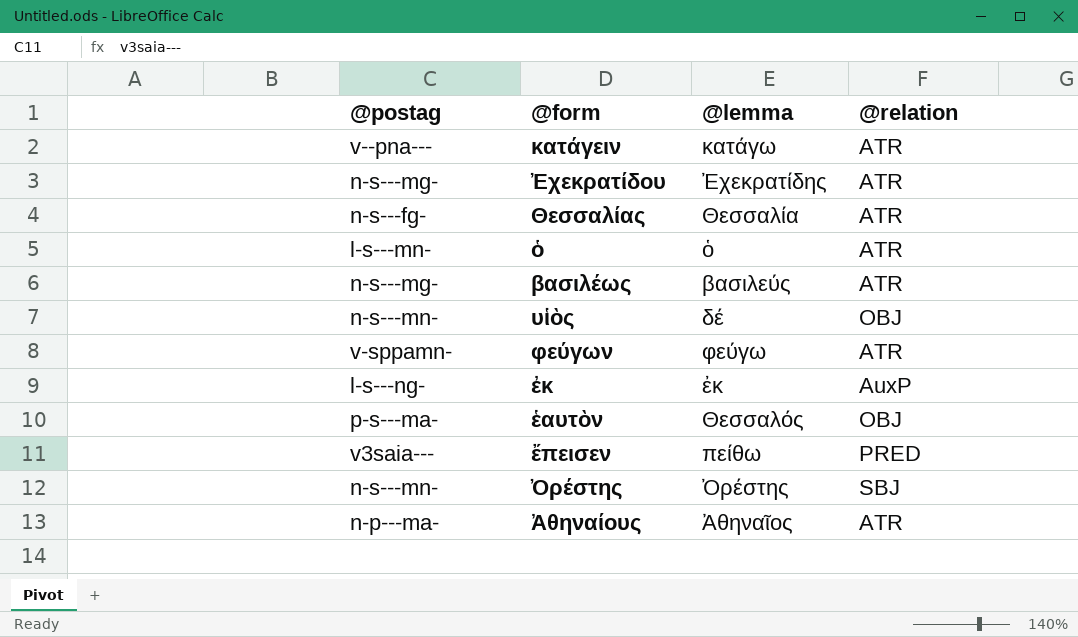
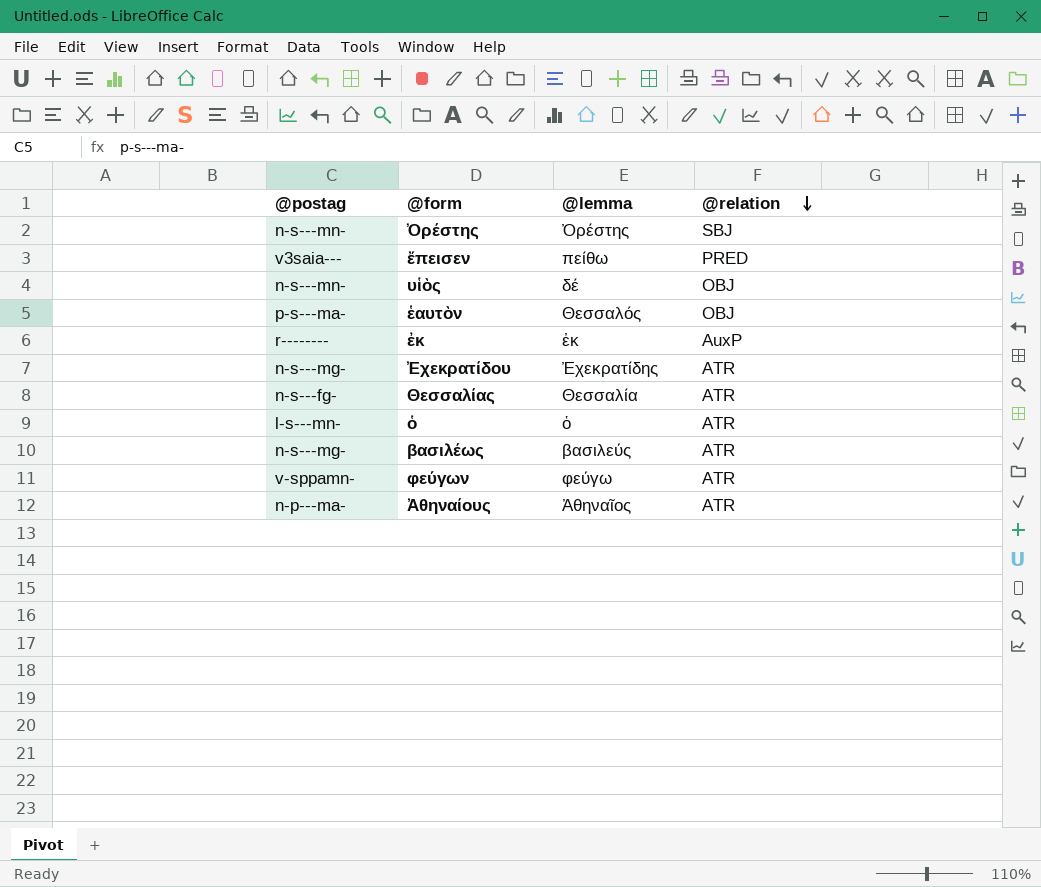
row order: none -> @relation descending
row κατάγειν: v--pna--- | κατάγω | ATR -> none
ἐκ | @postag: l-s---ng- -> r--------

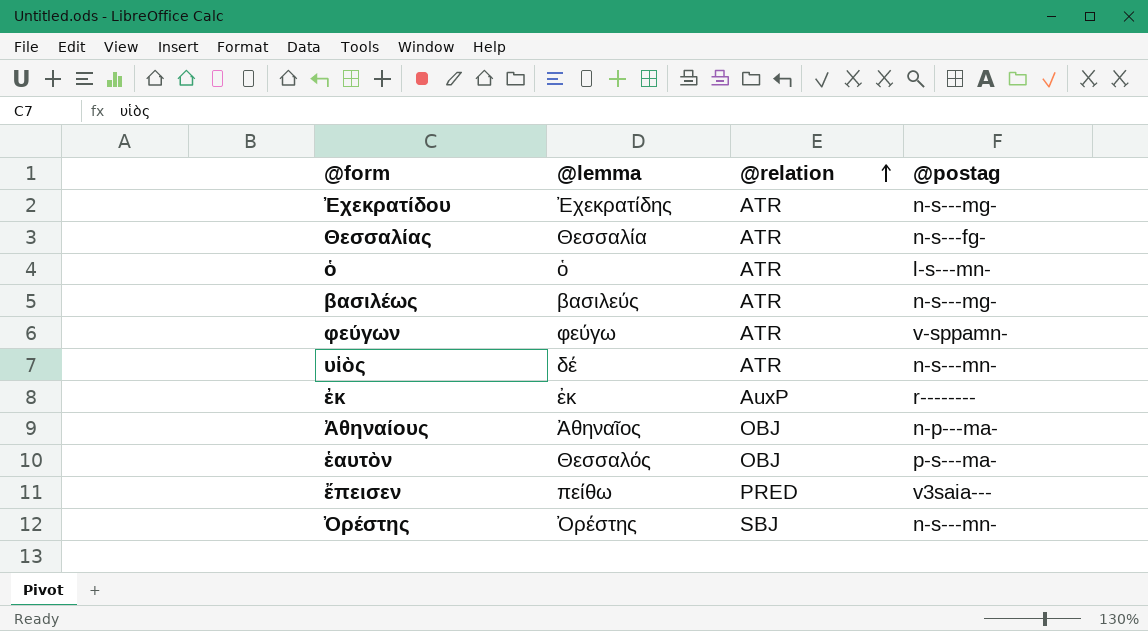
row order: @relation descending -> @relation ascending
column @postag | position: 1 -> 4
υἱὸς | @relation: OBJ -> ATR
Ἀθηναίους | @relation: ATR -> OBJ

